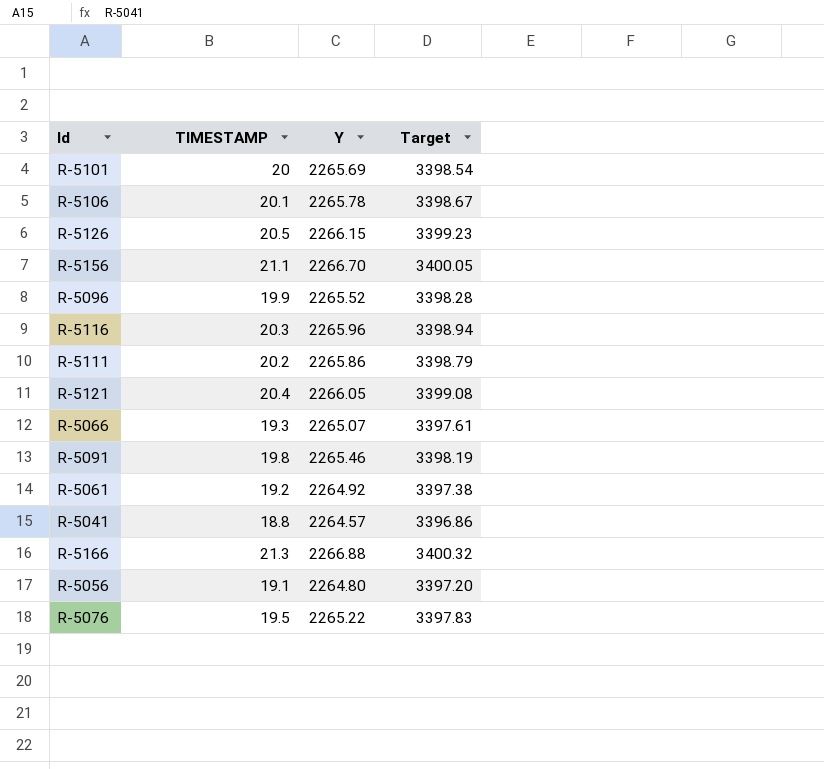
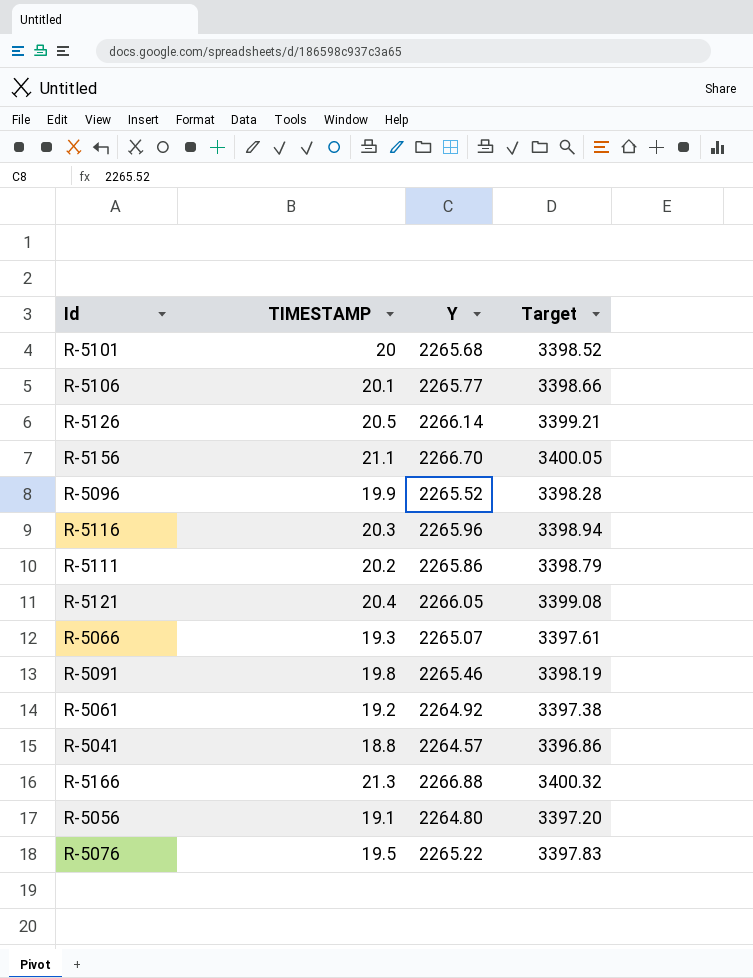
R-5101 | Y: 2265.69 -> 2265.68
R-5101 | Target: 3398.54 -> 3398.52
R-5106 | Y: 2265.78 -> 2265.77
R-5106 | Target: 3398.67 -> 3398.66
R-5126 | Y: 2266.15 -> 2266.14
R-5126 | Target: 3399.23 -> 3399.21

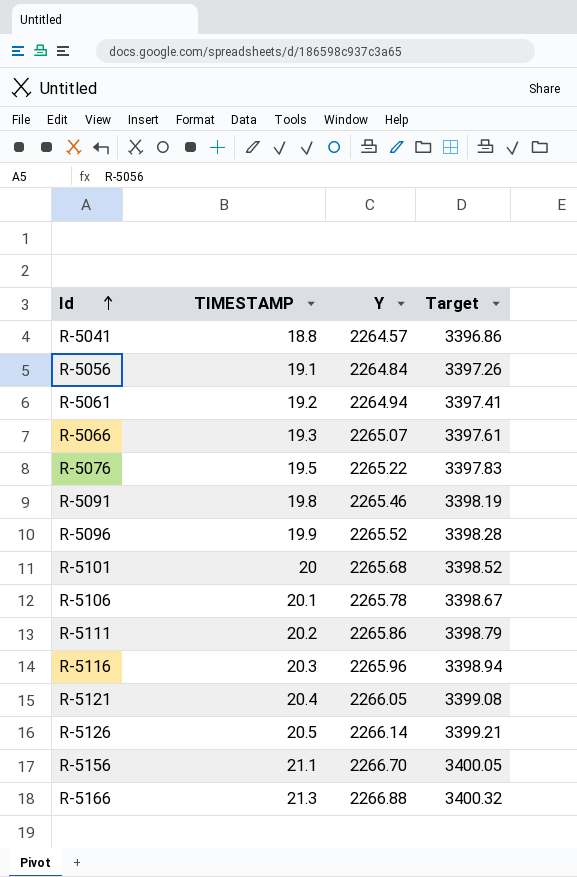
row order: none -> Id ascending
R-5056 | Y: 2264.80 -> 2264.84
R-5056 | Target: 3397.20 -> 3397.26
R-5061 | Y: 2264.92 -> 2264.94
R-5061 | Target: 3397.38 -> 3397.41
R-5106 | Y: 2265.77 -> 2265.78
R-5106 | Target: 3398.66 -> 3398.67

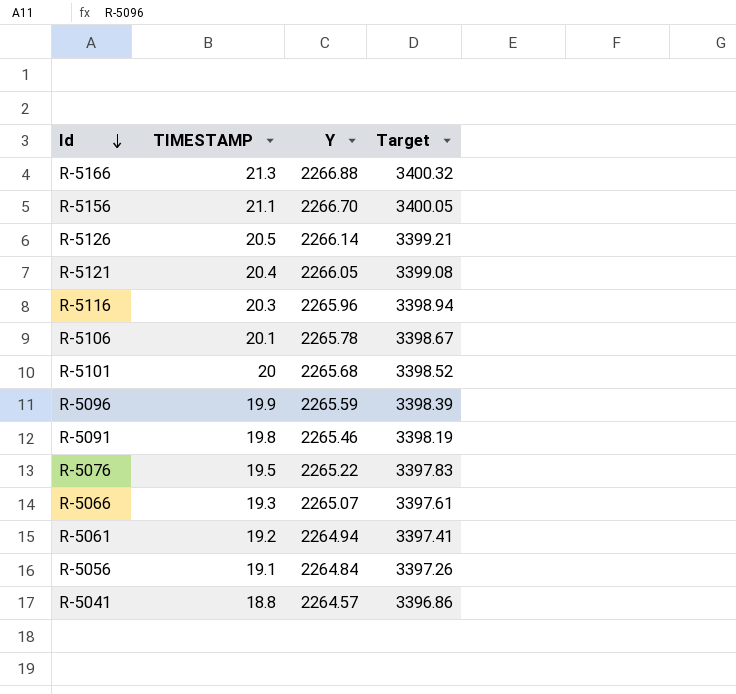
row order: Id ascending -> Id descending
row R-5111: 20.2 | 2265.86 | 3398.79 -> none
R-5096 | Y: 2265.52 -> 2265.59
R-5096 | Target: 3398.28 -> 3398.39

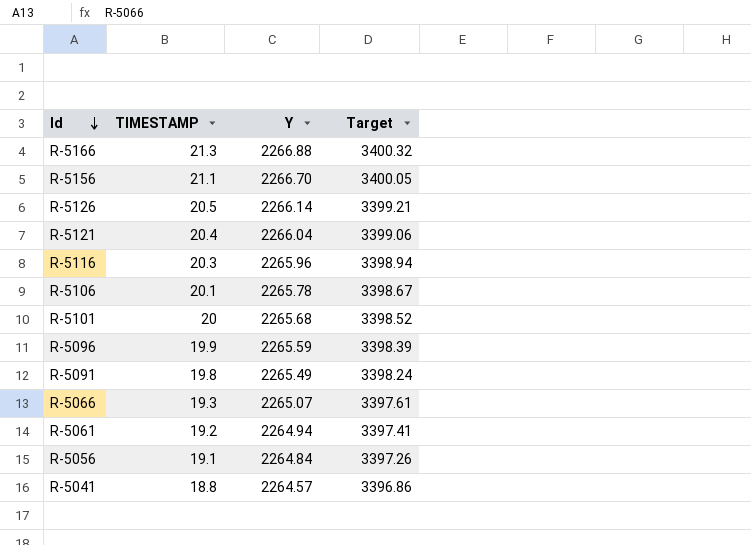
row R-5076: 19.5 | 2265.22 | 3397.83 -> none
R-5121 | Y: 2266.05 -> 2266.04
R-5121 | Target: 3399.08 -> 3399.06
R-5091 | Y: 2265.46 -> 2265.49
R-5091 | Target: 3398.19 -> 3398.24

